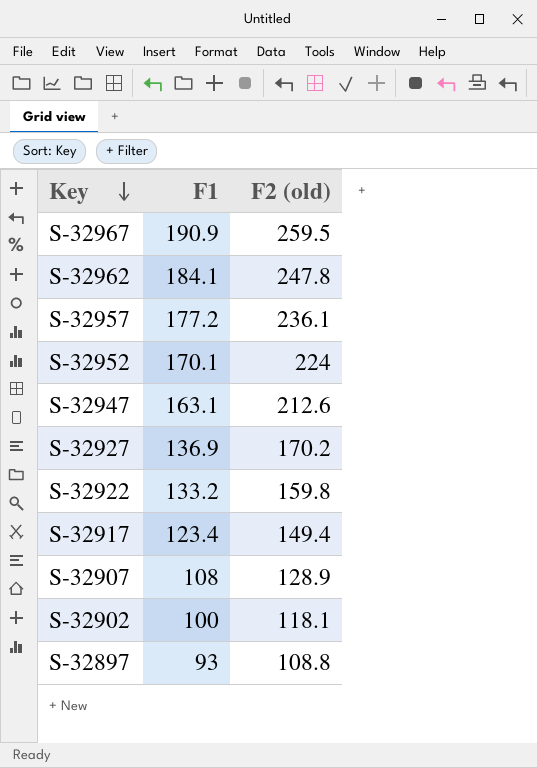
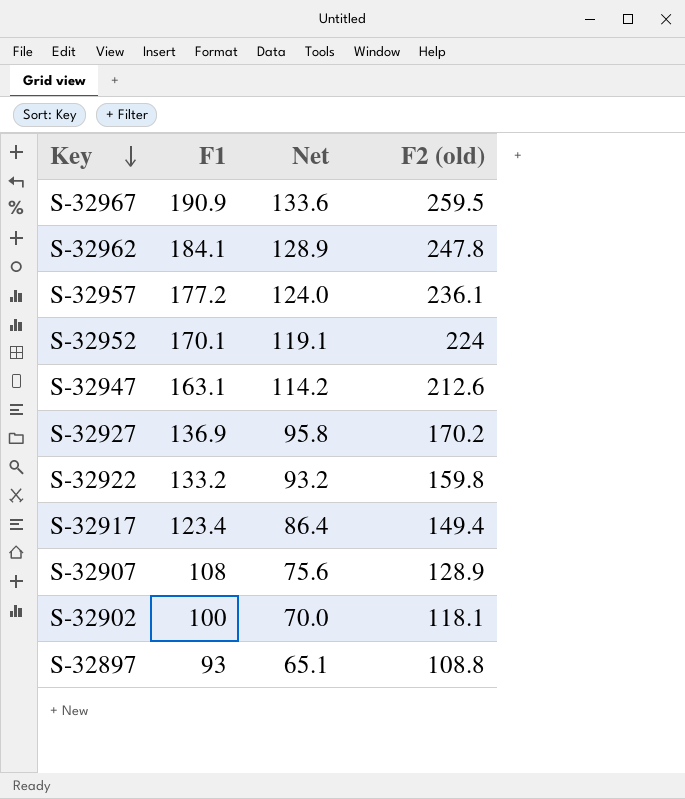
column Net | formula: none -> [F1] * 0.7

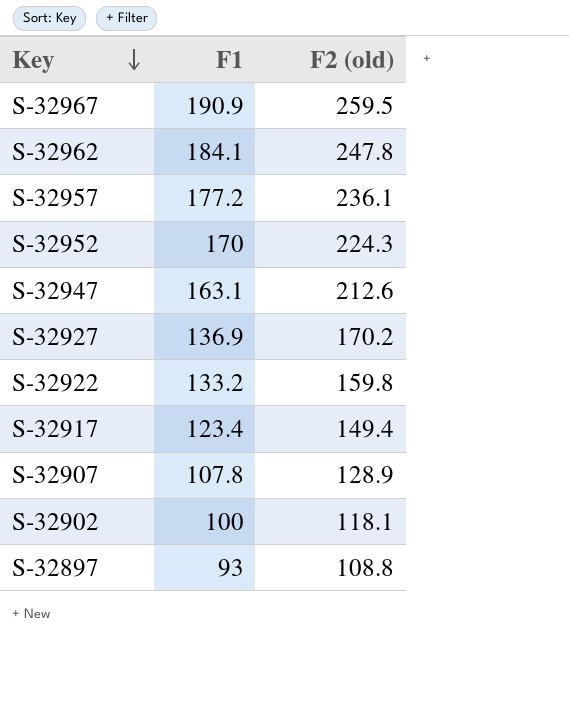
column Net | formula: [F1] * 0.7 -> none
S-32952 | F1: 170.1 -> 170
S-32952 | F2 (old): 224 -> 224.3
S-32907 | F1: 108 -> 107.8

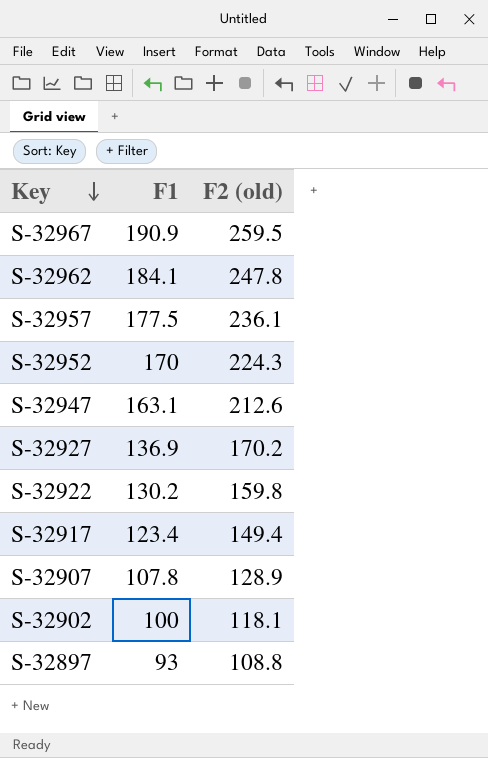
S-32957 | F1: 177.2 -> 177.5
S-32922 | F1: 133.2 -> 130.2

